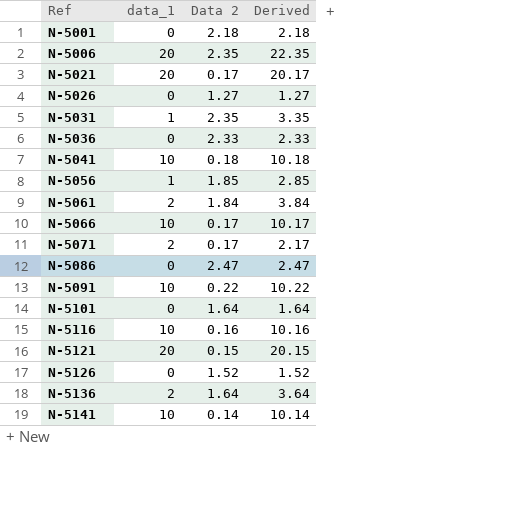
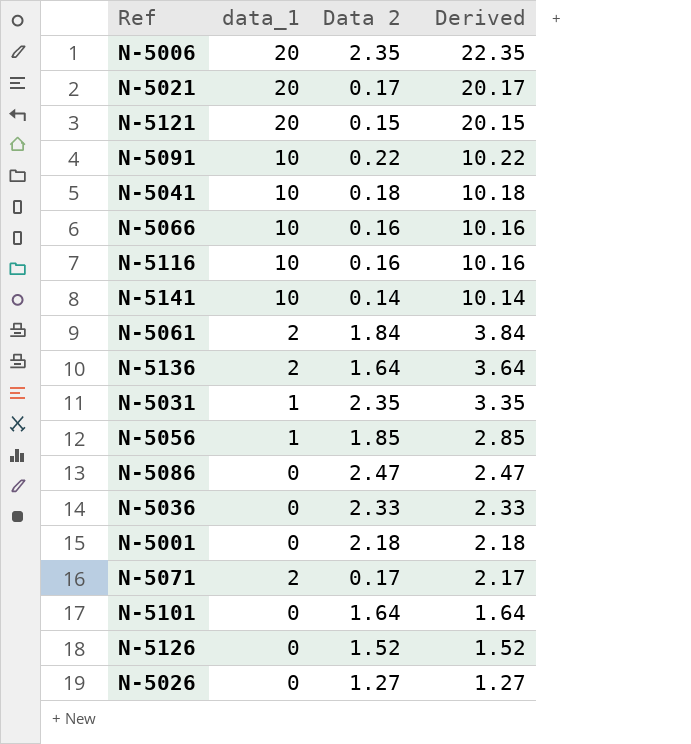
row order: Ref ascending -> Derived descending
N-5066 | Data 2: 0.17 -> 0.16
N-5066 | Derived: 10.17 -> 10.16

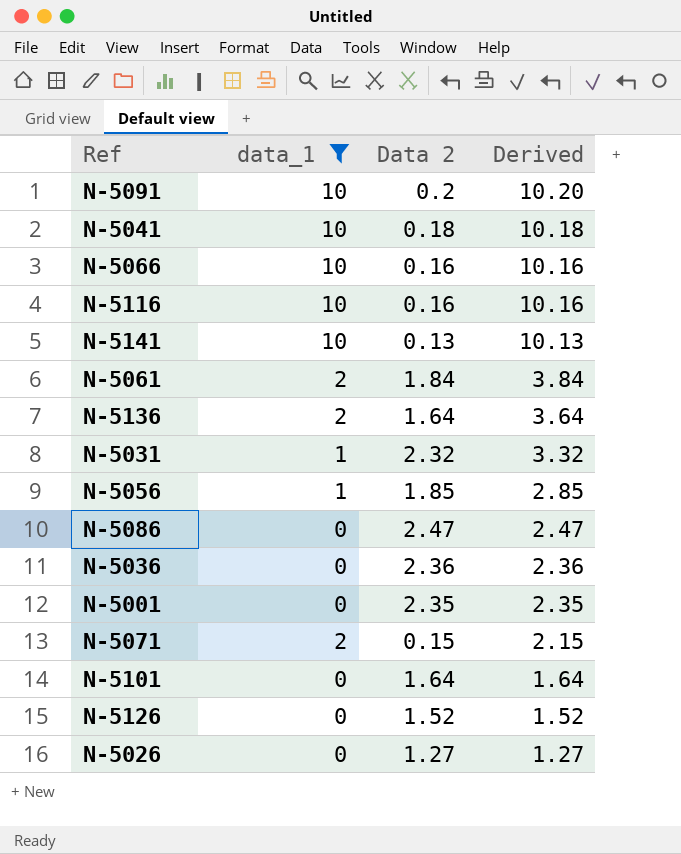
filter: none -> data_1 != 20
N-5091 | Data 2: 0.22 -> 0.2
N-5091 | Derived: 10.22 -> 10.20
N-5141 | Data 2: 0.14 -> 0.13
N-5141 | Derived: 10.14 -> 10.13
N-5031 | Data 2: 2.35 -> 2.32
N-5031 | Derived: 3.35 -> 3.32
N-5036 | Data 2: 2.33 -> 2.36
N-5036 | Derived: 2.33 -> 2.36
N-5001 | Data 2: 2.18 -> 2.35
N-5001 | Derived: 2.18 -> 2.35
N-5071 | Data 2: 0.17 -> 0.15
N-5071 | Derived: 2.17 -> 2.15

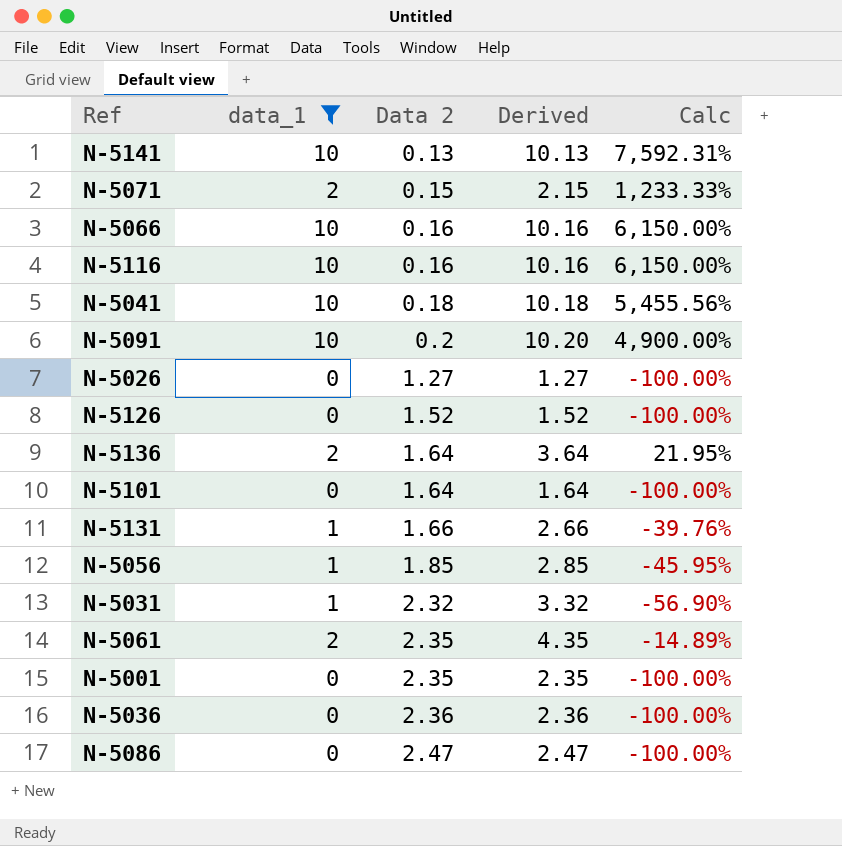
row order: Derived descending -> Data 2 ascending
column Calc | formula: none -> ([data_1] - [Data 2]) / [Data 2]
row N-5131: none -> 1 | 1.66 | 2.66 | -39.76%
N-5061 | Data 2: 1.84 -> 2.35
N-5061 | Derived: 3.84 -> 4.35

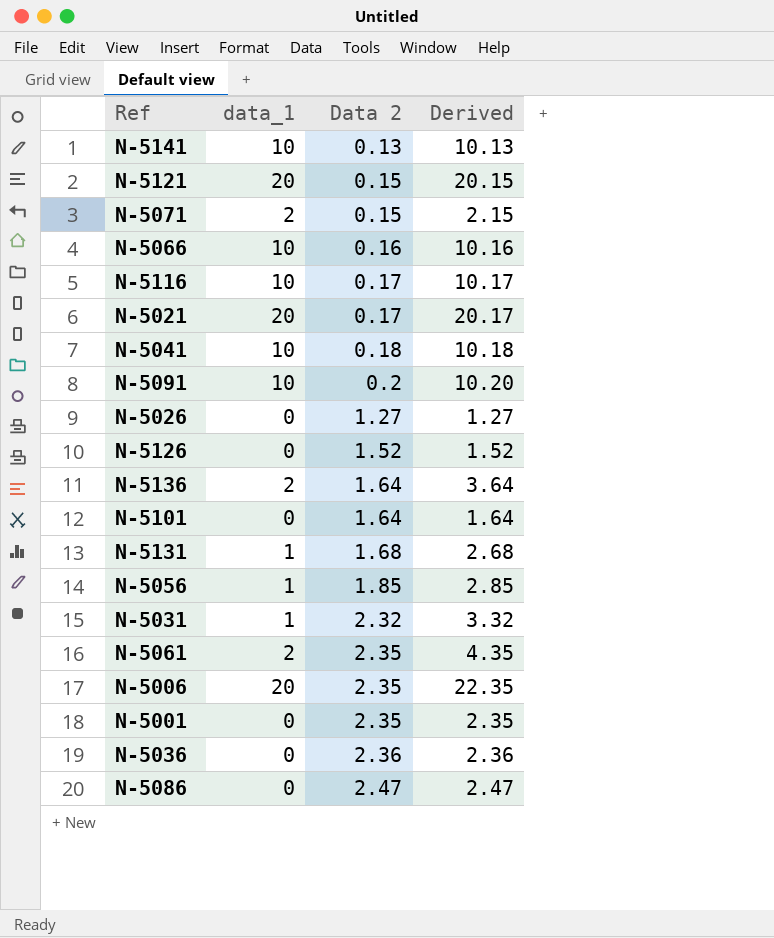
filter: data_1 != 20 -> none
column Calc | formula: ([data_1] - [Data 2]) / [Data 2] -> none
N-5116 | Data 2: 0.16 -> 0.17
N-5116 | Derived: 10.16 -> 10.17
N-5131 | Data 2: 1.66 -> 1.68
N-5131 | Derived: 2.66 -> 2.68

